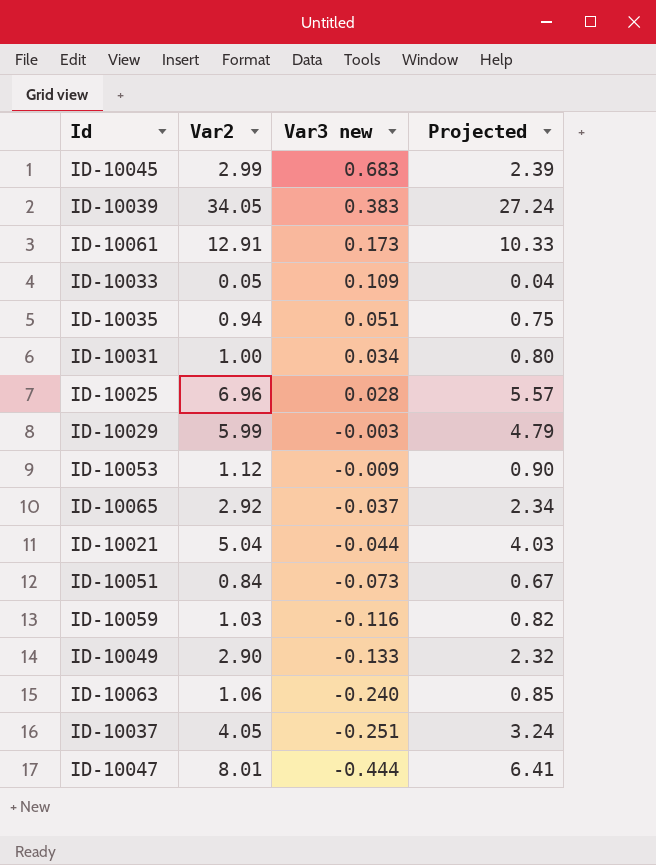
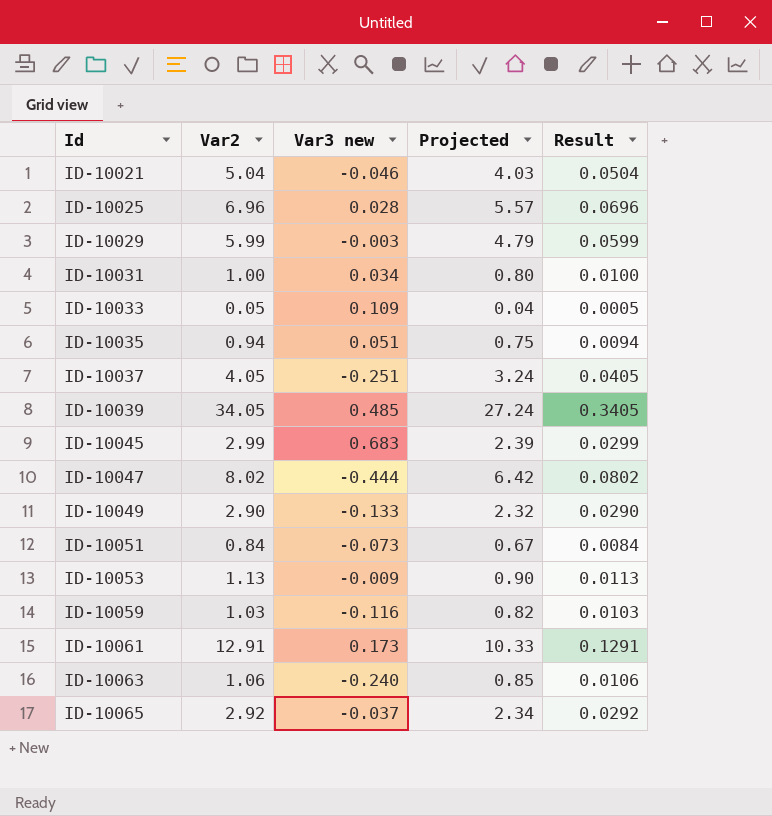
row order: Var3 new descending -> Id ascending
column Result | formula: none -> [Var2] * 0.01
ID-10021 | Var3 new: -0.044 -> -0.046
ID-10039 | Var3 new: 0.383 -> 0.485
ID-10047 | Var2: 8.01 -> 8.02
ID-10047 | Projected: 6.41 -> 6.42
ID-10053 | Var2: 1.12 -> 1.13

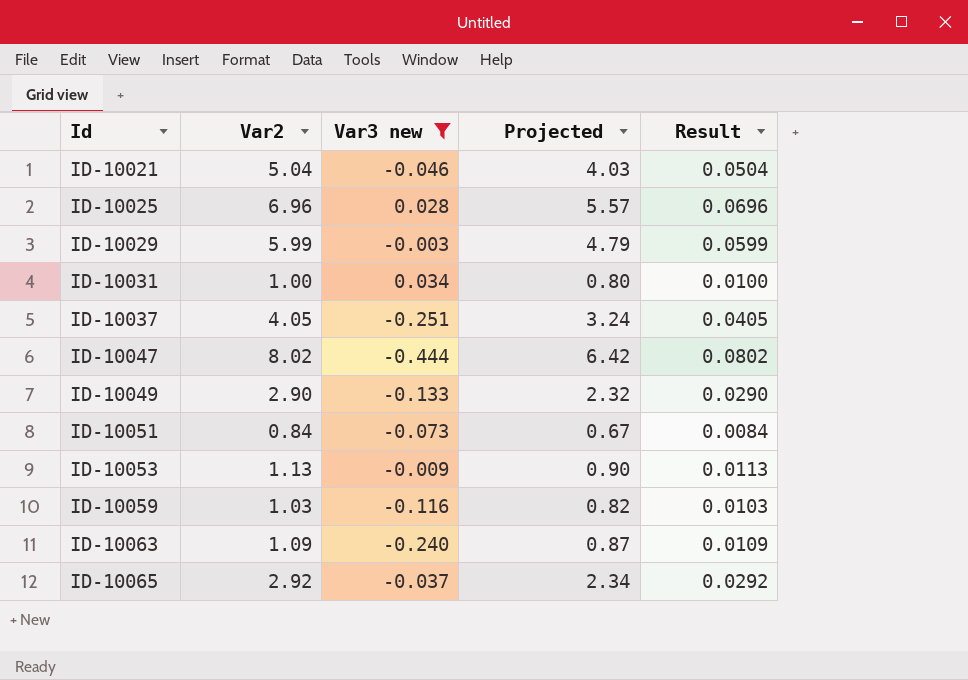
filter: none -> Var3 new <= 0.034
ID-10063 | Var2: 1.06 -> 1.09
ID-10063 | Projected: 0.85 -> 0.87
ID-10063 | Result: 0.0106 -> 0.0109

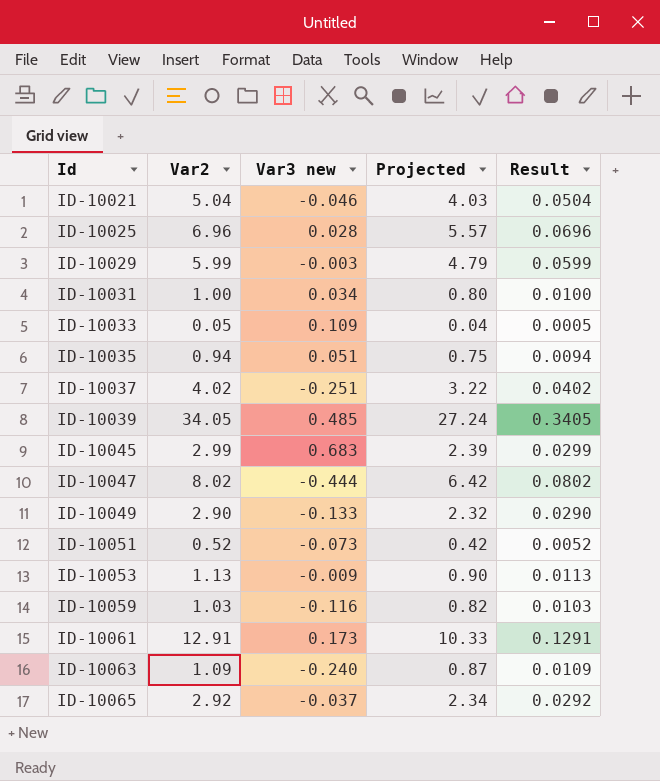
filter: Var3 new <= 0.034 -> none
ID-10037 | Var2: 4.05 -> 4.02
ID-10037 | Projected: 3.24 -> 3.22
ID-10037 | Result: 0.0405 -> 0.0402
ID-10051 | Var2: 0.84 -> 0.52
ID-10051 | Projected: 0.67 -> 0.42
ID-10051 | Result: 0.0084 -> 0.0052

